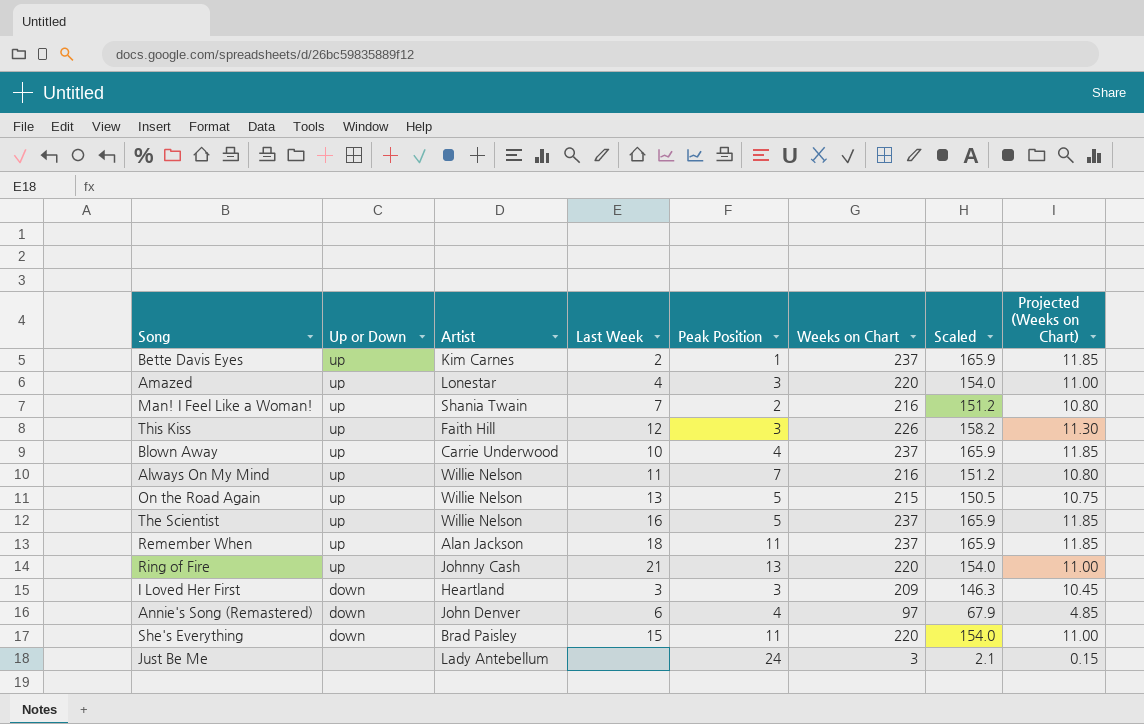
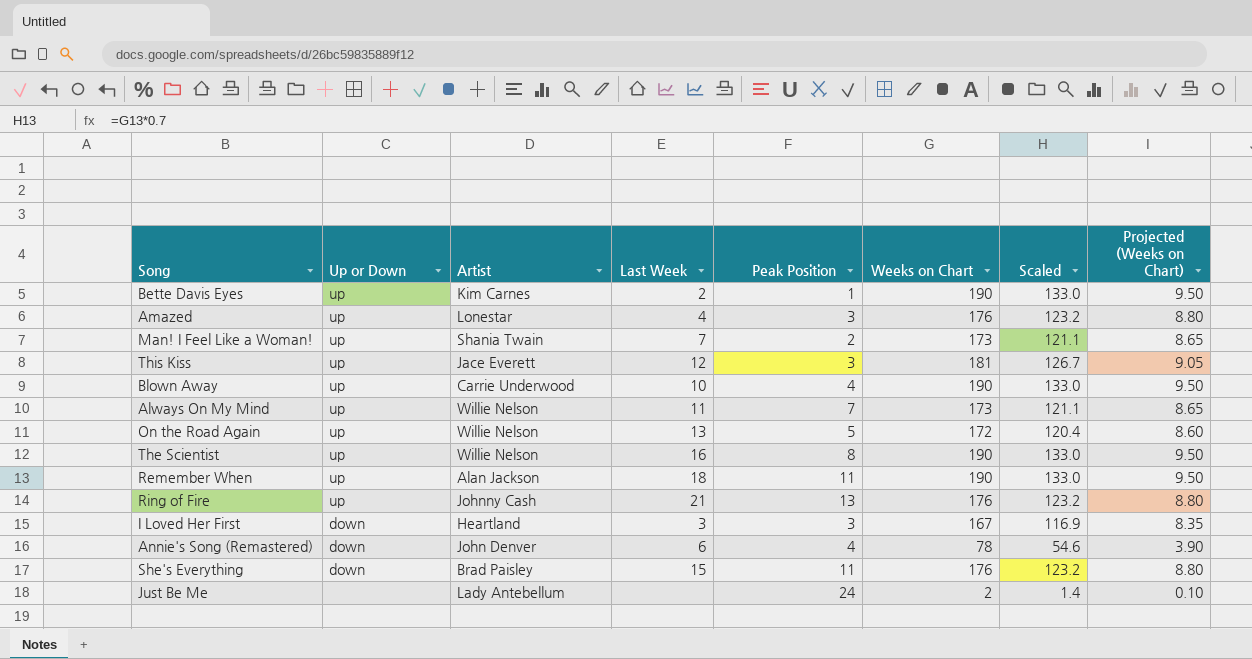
Bette Davis Eyes | Weeks on Chart: 237 -> 190
Bette Davis Eyes | Scaled: 165.9 -> 133.0
Bette Davis Eyes | Projected (Weeks on Chart): 11.85 -> 9.50
Amazed | Weeks on Chart: 220 -> 176
Amazed | Scaled: 154.0 -> 123.2
Amazed | Projected (Weeks on Chart): 11.00 -> 8.80
Man! I Feel Like a Woman! | Weeks on Chart: 216 -> 173
Man! I Feel Like a Woman! | Scaled: 151.2 -> 121.1
Man! I Feel Like a Woman! | Projected (Weeks on Chart): 10.80 -> 8.65
This Kiss | Artist: Faith Hill -> Jace Everett
This Kiss | Weeks on Chart: 226 -> 181
This Kiss | Scaled: 158.2 -> 126.7
This Kiss | Projected (Weeks on Chart): 11.30 -> 9.05
Blown Away | Weeks on Chart: 237 -> 190
Blown Away | Scaled: 165.9 -> 133.0
Blown Away | Projected (Weeks on Chart): 11.85 -> 9.50
Always On My Mind | Weeks on Chart: 216 -> 173
Always On My Mind | Scaled: 151.2 -> 121.1
Always On My Mind | Projected (Weeks on Chart): 10.80 -> 8.65
On the Road Again | Weeks on Chart: 215 -> 172
On the Road Again | Scaled: 150.5 -> 120.4
On the Road Again | Projected (Weeks on Chart): 10.75 -> 8.60
The Scientist | Peak Position: 5 -> 8
The Scientist | Weeks on Chart: 237 -> 190
The Scientist | Scaled: 165.9 -> 133.0
The Scientist | Projected (Weeks on Chart): 11.85 -> 9.50
Remember When | Weeks on Chart: 237 -> 190
Remember When | Scaled: 165.9 -> 133.0
Remember When | Projected (Weeks on Chart): 11.85 -> 9.50
Ring of Fire | Weeks on Chart: 220 -> 176
Ring of Fire | Scaled: 154.0 -> 123.2
Ring of Fire | Projected (Weeks on Chart): 11.00 -> 8.80
I Loved Her First | Weeks on Chart: 209 -> 167
I Loved Her First | Scaled: 146.3 -> 116.9
I Loved Her First | Projected (Weeks on Chart): 10.45 -> 8.35
Annie's Song (Remastered) | Weeks on Chart: 97 -> 78
Annie's Song (Remastered) | Scaled: 67.9 -> 54.6
Annie's Song (Remastered) | Projected (Weeks on Chart): 4.85 -> 3.90
She's Everything | Weeks on Chart: 220 -> 176
She's Everything | Scaled: 154.0 -> 123.2
She's Everything | Projected (Weeks on Chart): 11.00 -> 8.80
Just Be Me | Weeks on Chart: 3 -> 2
Just Be Me | Scaled: 2.1 -> 1.4
Just Be Me | Projected (Weeks on Chart): 0.15 -> 0.10

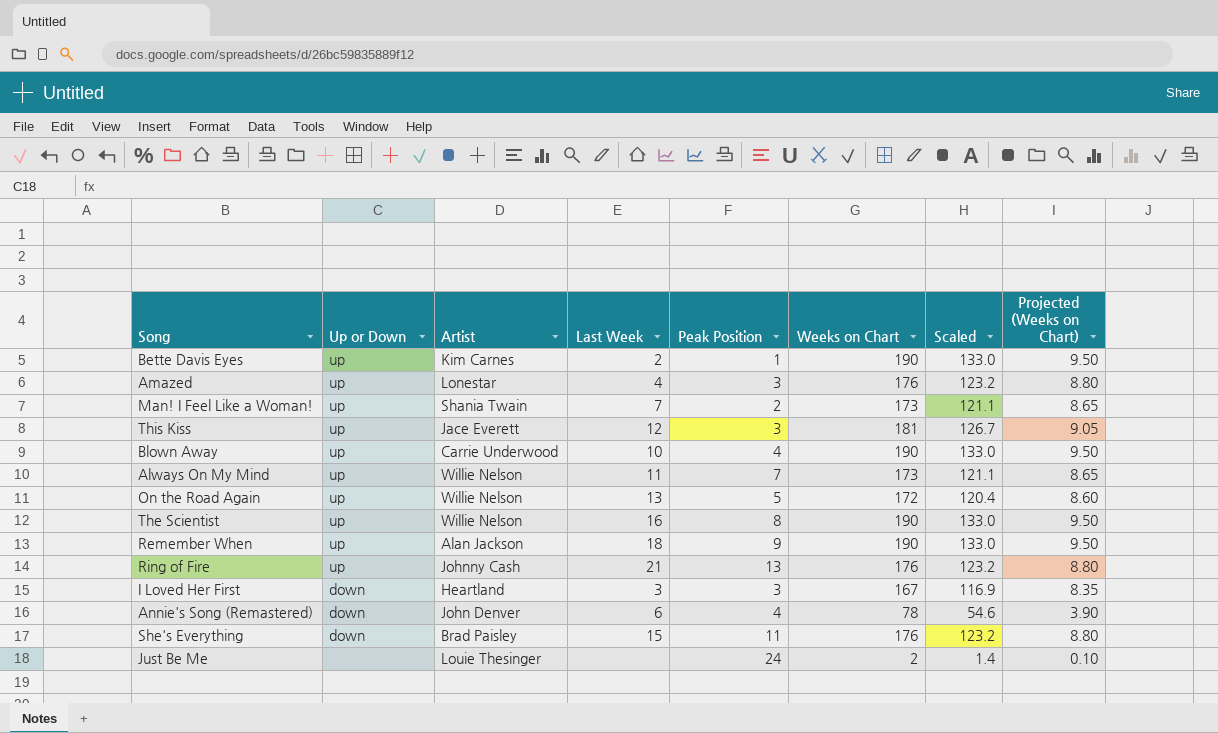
Remember When | Peak Position: 11 -> 9
Just Be Me | Artist: Lady Antebellum -> Louie Thesinger

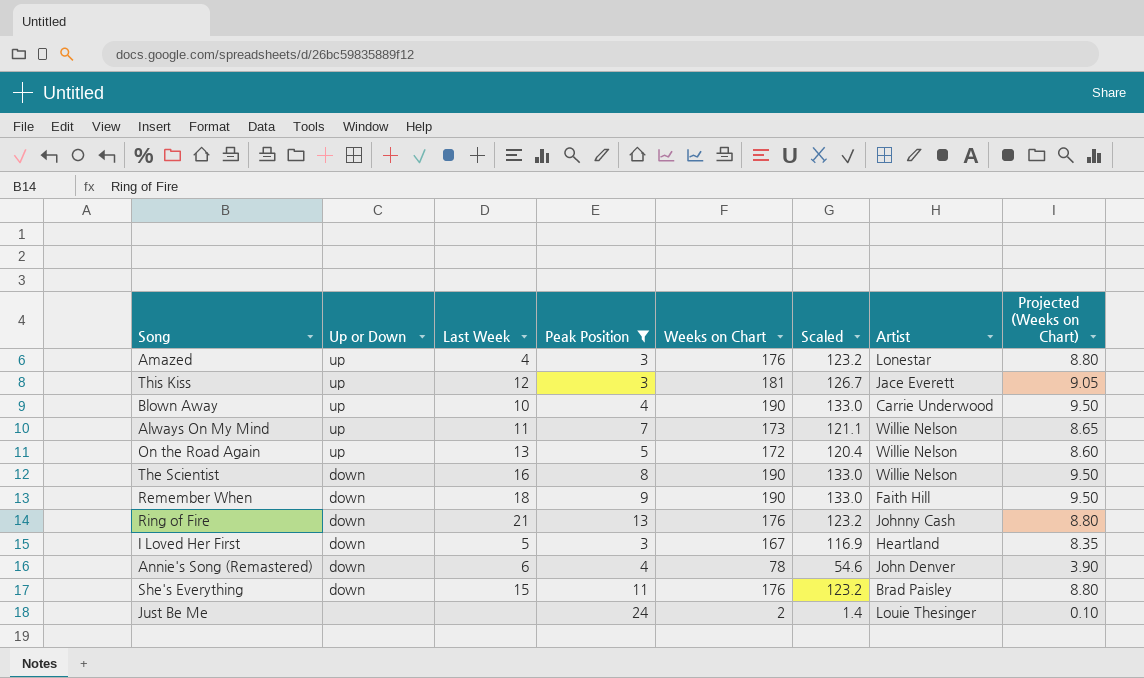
filter: none -> Peak Position >= 3
column Artist | position: 3 -> 7
The Scientist | Up or Down: up -> down
Remember When | Up or Down: up -> down
Remember When | Artist: Alan Jackson -> Faith Hill
Ring of Fire | Up or Down: up -> down
I Loved Her First | Last Week: 3 -> 5

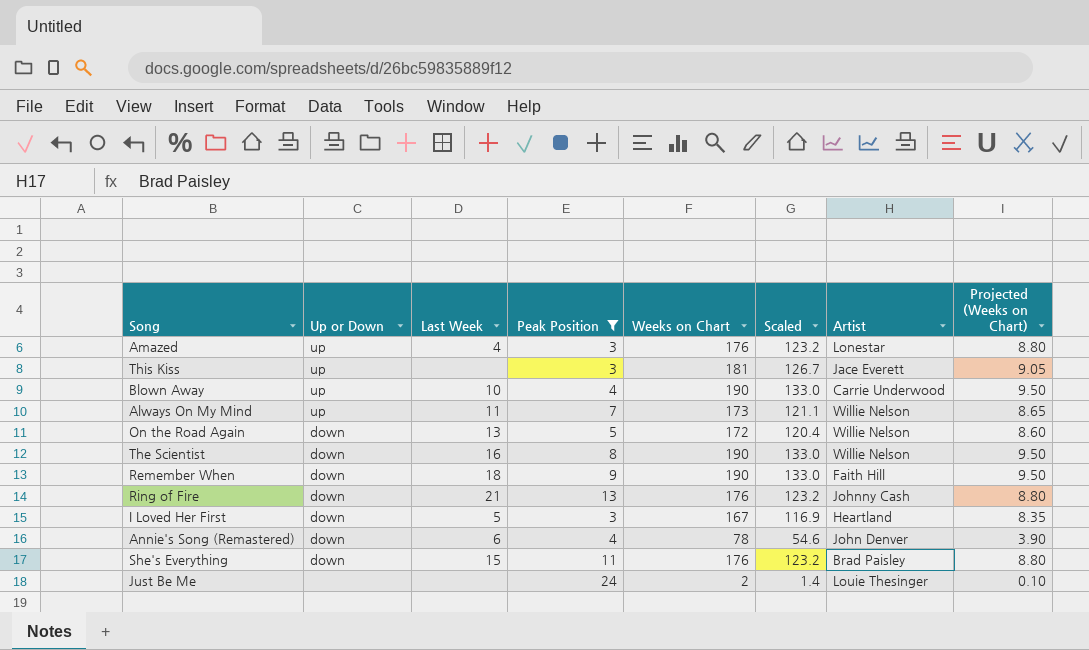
This Kiss | Last Week: 12 -> none
On the Road Again | Up or Down: up -> down

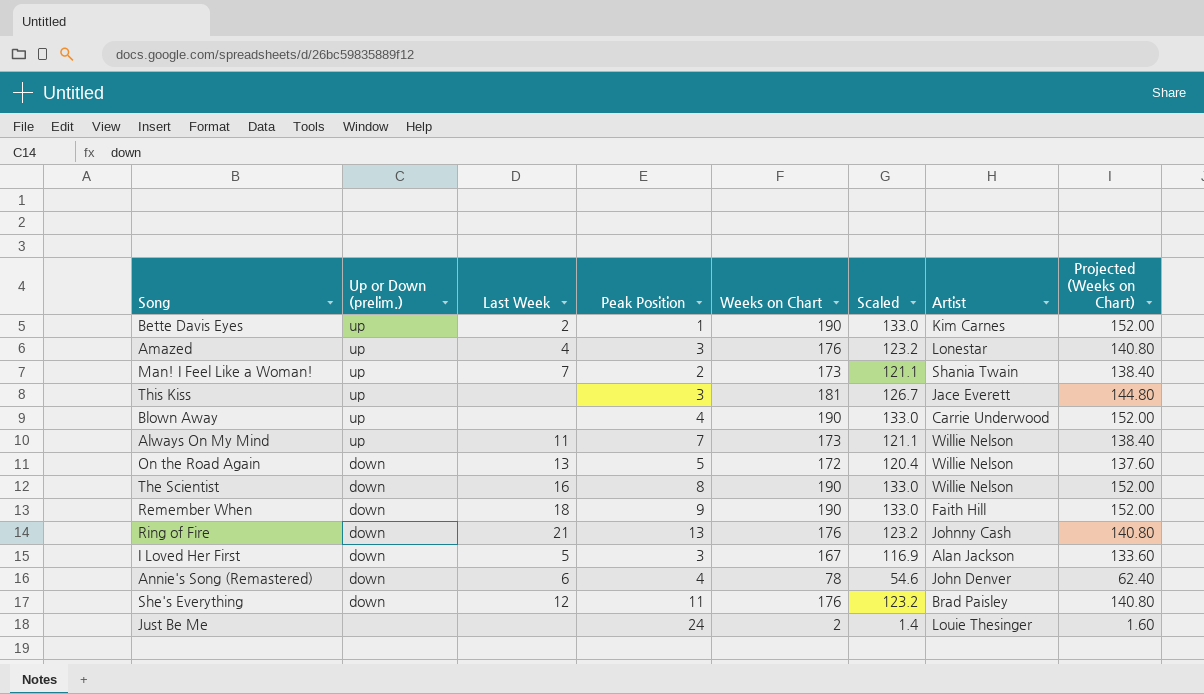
filter: Peak Position >= 3 -> none
column name: Up or Down -> Up or Down (prelim.)
column Projected (Weeks on Chart) | formula: [Weeks on Chart] * 0.05 -> [Weeks on Chart] * 0.8
Blown Away | Last Week: 10 -> none
I Loved Her First | Artist: Heartland -> Alan Jackson
She's Everything | Last Week: 15 -> 12

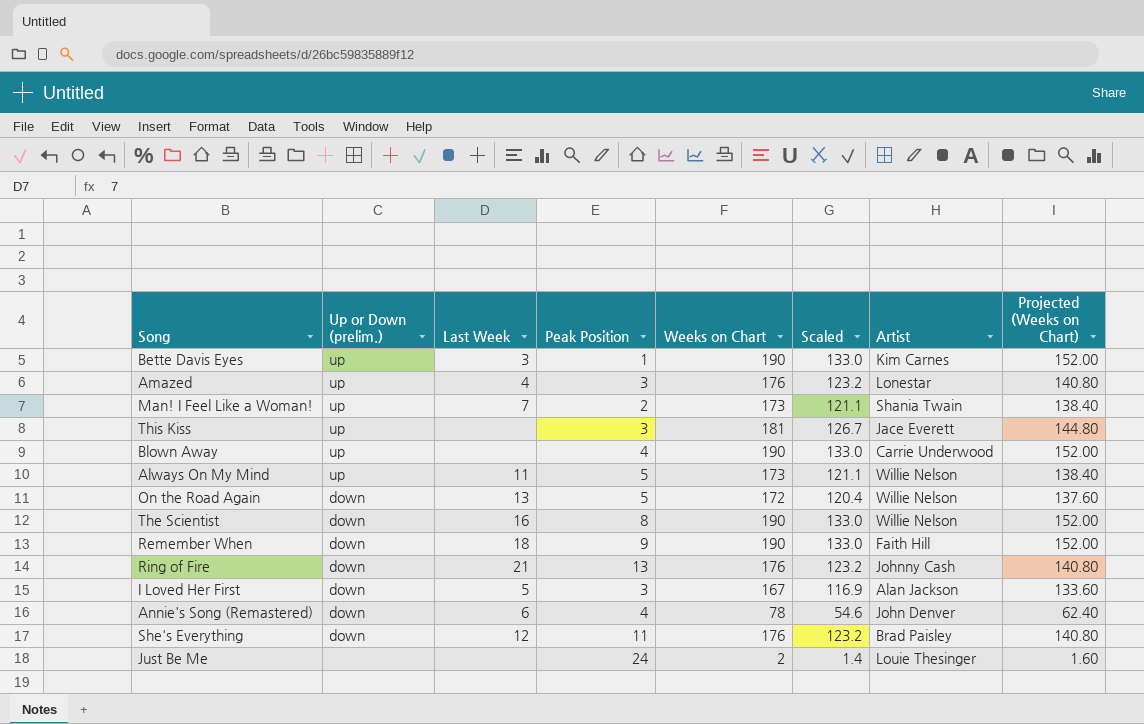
Bette Davis Eyes | Last Week: 2 -> 3
Always On My Mind | Peak Position: 7 -> 5

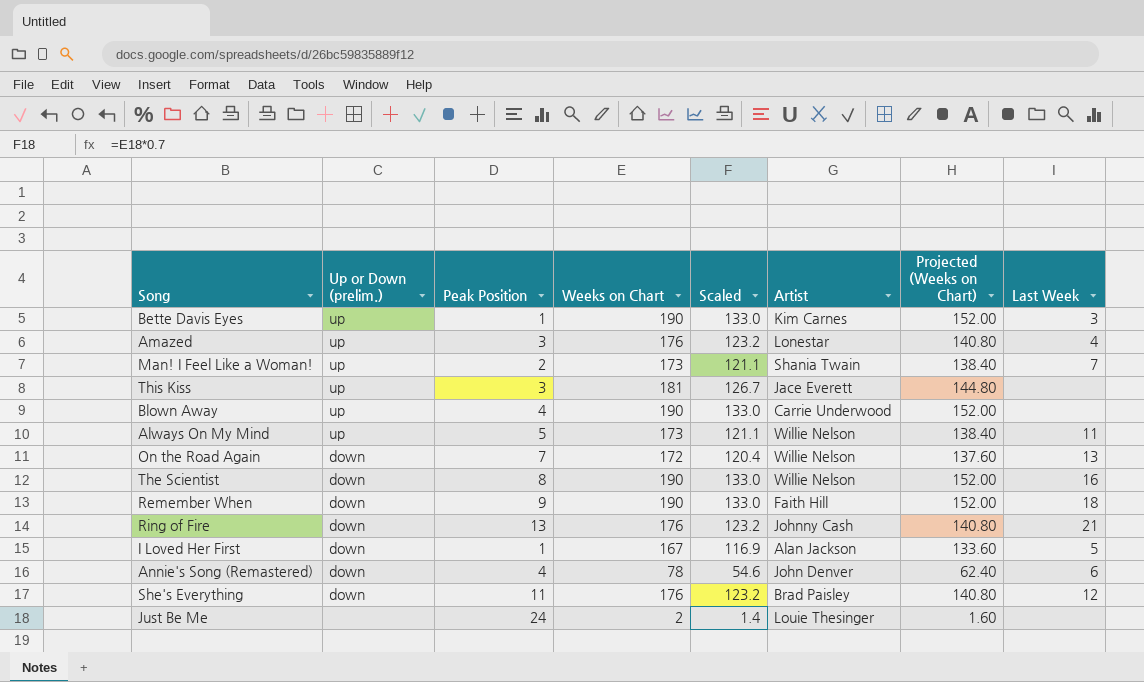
column Last Week | position: 3 -> 8
On the Road Again | Peak Position: 5 -> 7
I Loved Her First | Peak Position: 3 -> 1

